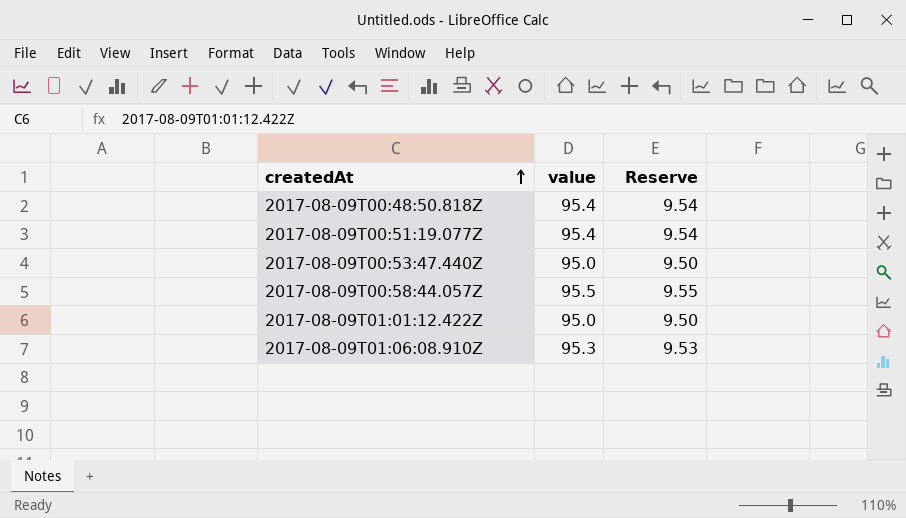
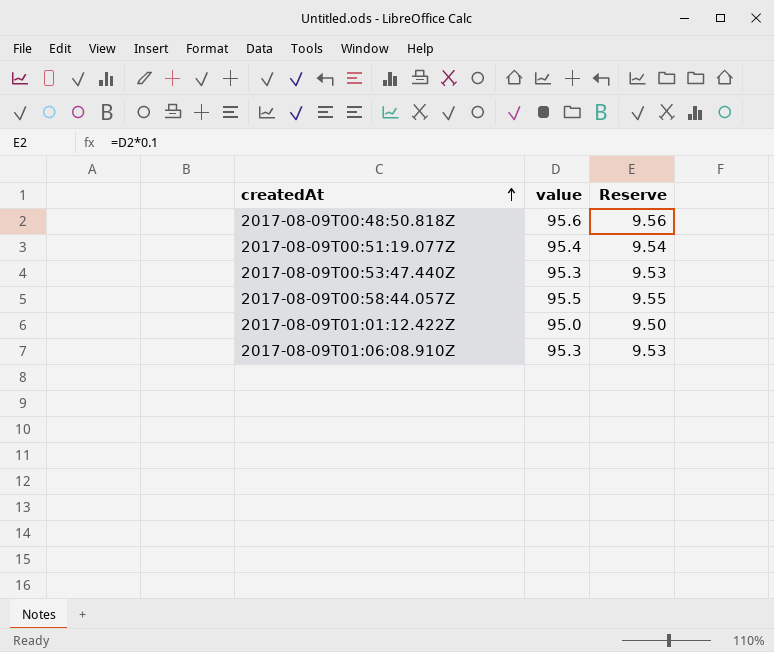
2017-08-09T00:48:50.818Z | value: 95.4 -> 95.6
2017-08-09T00:48:50.818Z | Reserve: 9.54 -> 9.56
2017-08-09T00:53:47.440Z | value: 95.0 -> 95.3
2017-08-09T00:53:47.440Z | Reserve: 9.50 -> 9.53

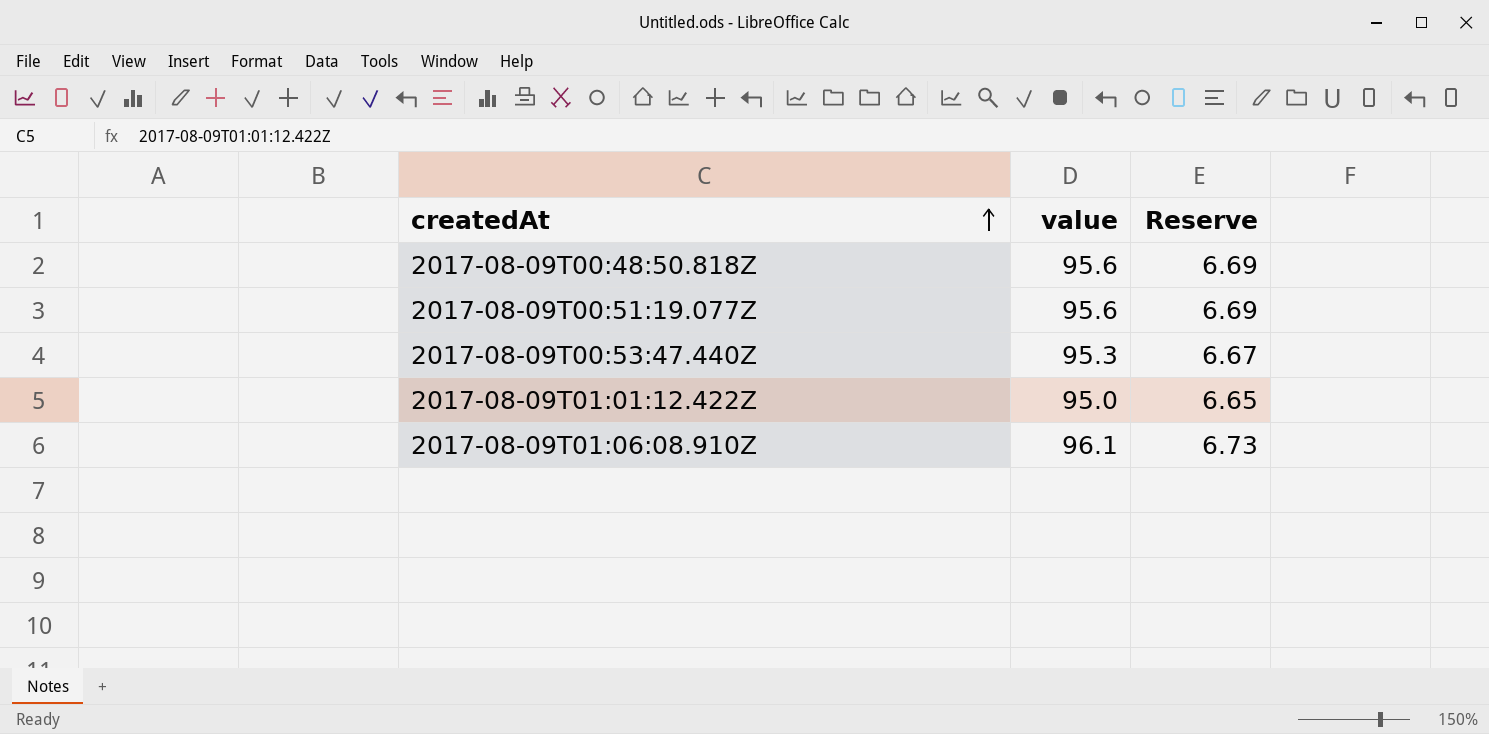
column Reserve | formula: [value] * 0.1 -> [value] * 0.07
row 2017-08-09T00:58:44.057Z: 95.5 | 9.55 -> none
2017-08-09T00:51:19.077Z | value: 95.4 -> 95.6
2017-08-09T01:06:08.910Z | value: 95.3 -> 96.1

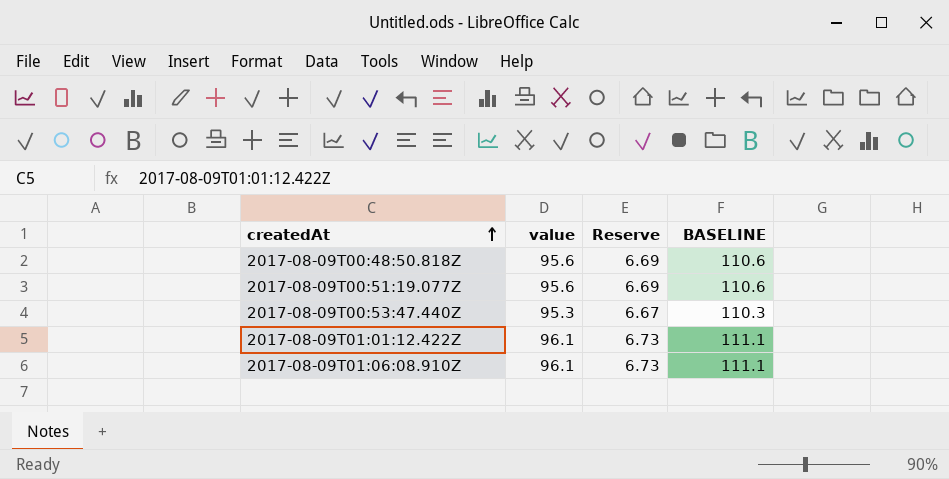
column BASELINE | formula: none -> [value] + 15
2017-08-09T01:01:12.422Z | value: 95.0 -> 96.1
2017-08-09T01:01:12.422Z | Reserve: 6.65 -> 6.73

